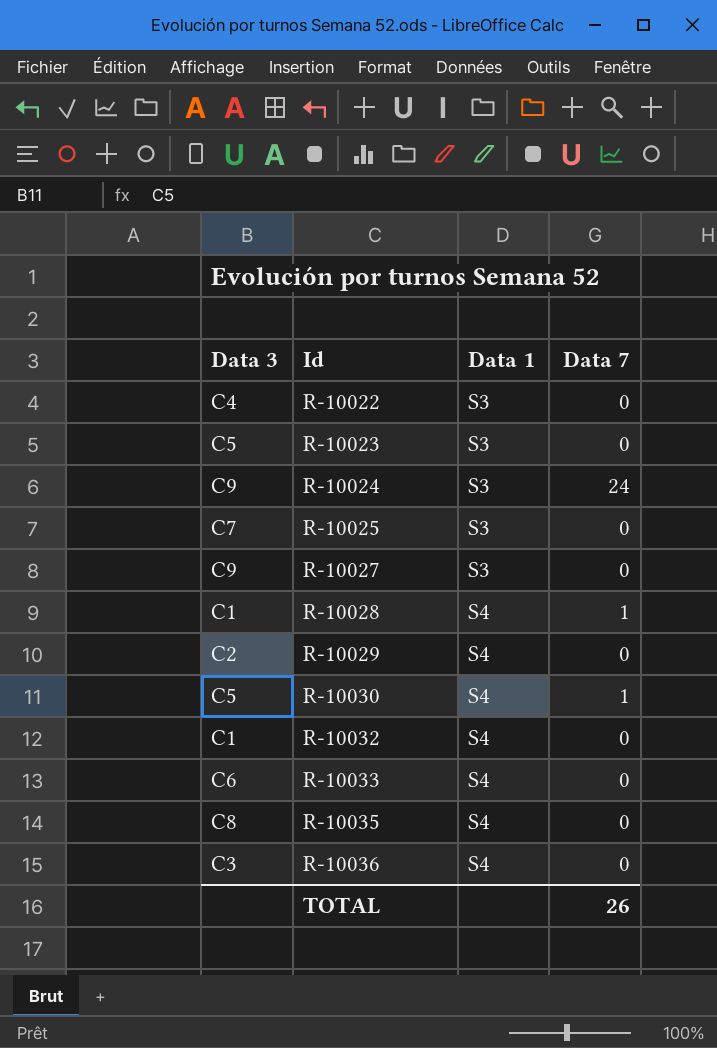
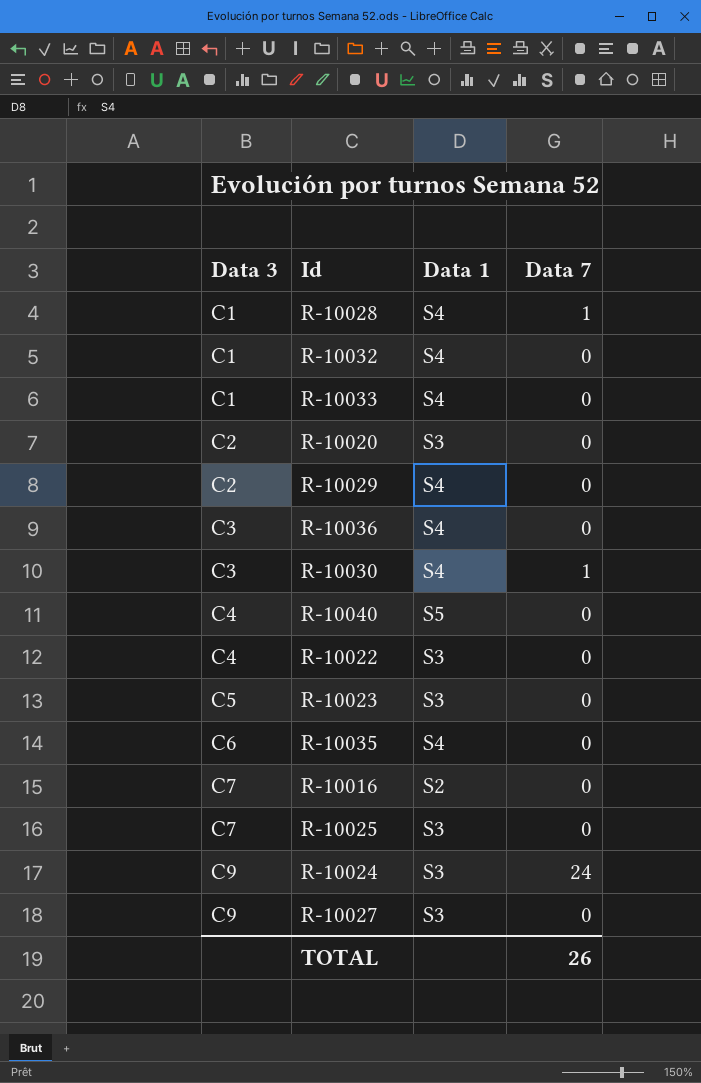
row order: Id ascending -> Data 3 ascending
R-10033 | Data 3: C6 -> C1
row R-10020: none -> C2 | S3 | 0
R-10030 | Data 3: C5 -> C3
row R-10040: none -> C4 | S5 | 0
R-10035 | Data 3: C8 -> C6
row R-10016: none -> C7 | S2 | 0

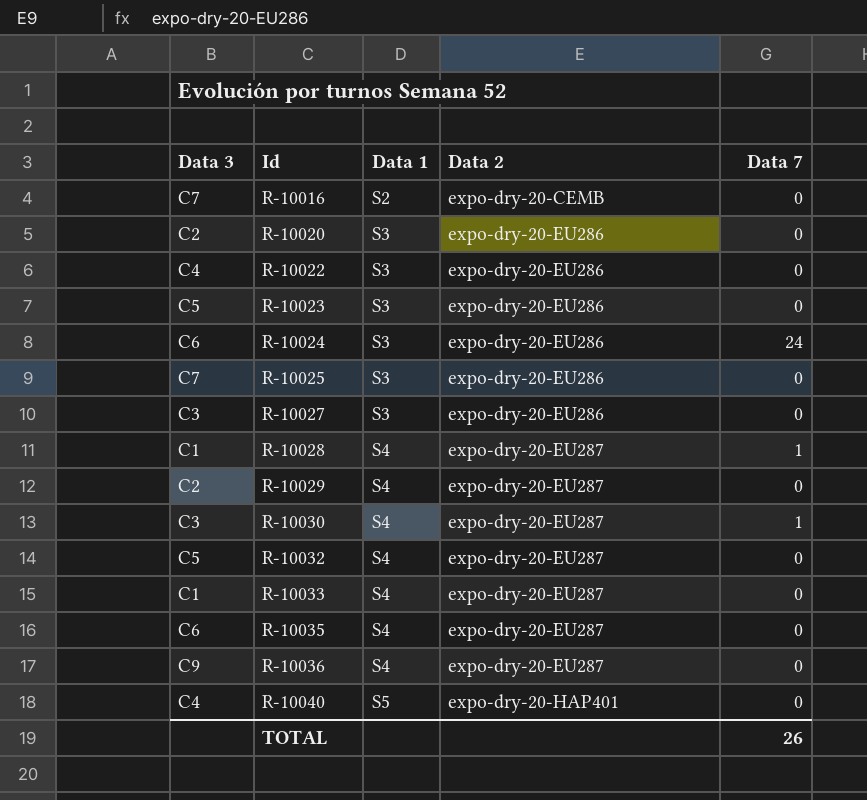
row order: Data 3 ascending -> Id ascending
column Data 2 | position: none -> 4
R-10024 | Data 3: C9 -> C6
R-10027 | Data 3: C9 -> C3
R-10032 | Data 3: C1 -> C5
R-10036 | Data 3: C3 -> C9

